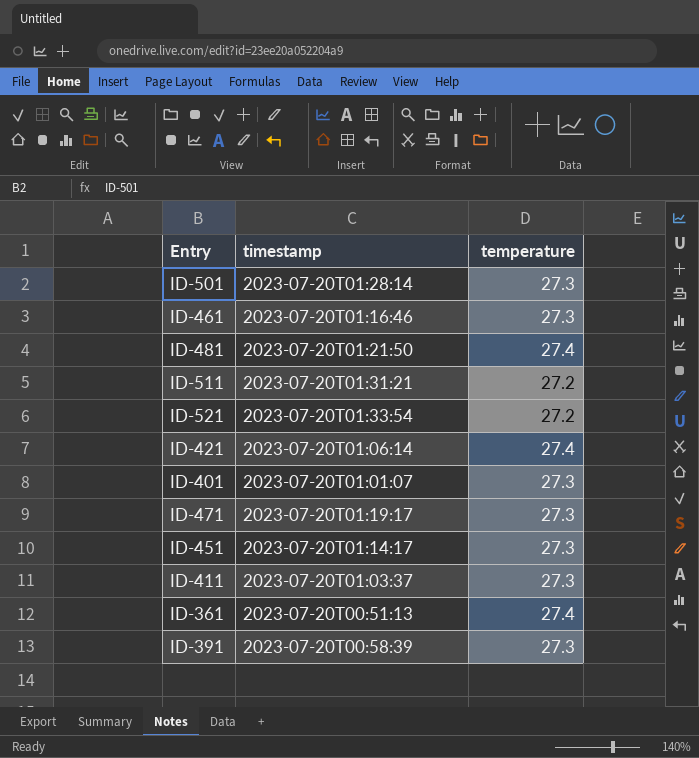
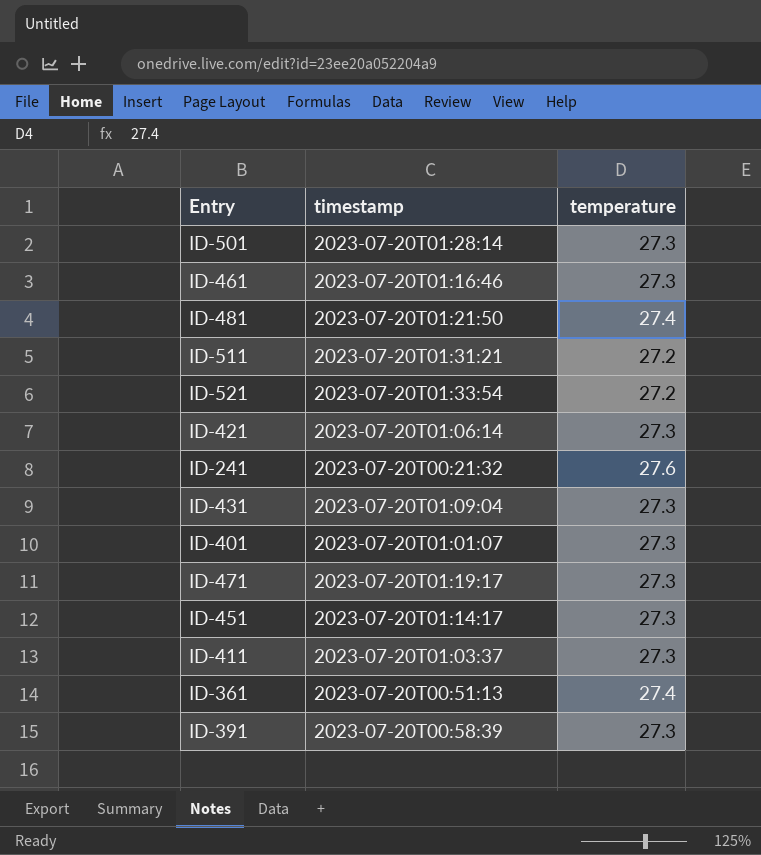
ID-421 | temperature: 27.4 -> 27.3
row ID-241: none -> 2023-07-20T00:21:32 | 27.6
row ID-431: none -> 2023-07-20T01:09:04 | 27.3

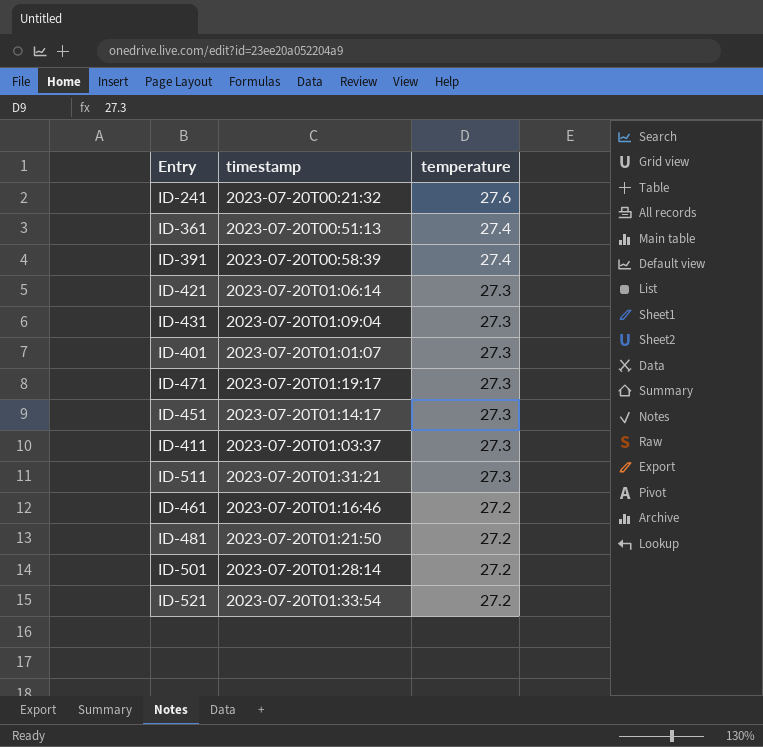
row order: none -> temperature descending
ID-391 | temperature: 27.3 -> 27.4
ID-511 | temperature: 27.2 -> 27.3
ID-461 | temperature: 27.3 -> 27.2
ID-481 | temperature: 27.4 -> 27.2
ID-501 | temperature: 27.3 -> 27.2

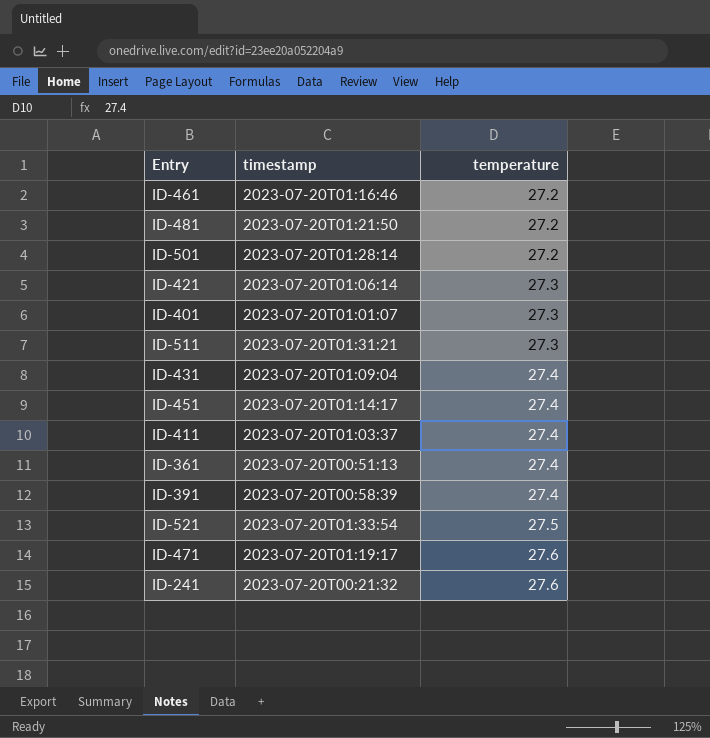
row order: temperature descending -> temperature ascending
ID-431 | temperature: 27.3 -> 27.4
ID-451 | temperature: 27.3 -> 27.4
ID-411 | temperature: 27.3 -> 27.4
ID-521 | temperature: 27.2 -> 27.5
ID-471 | temperature: 27.3 -> 27.6

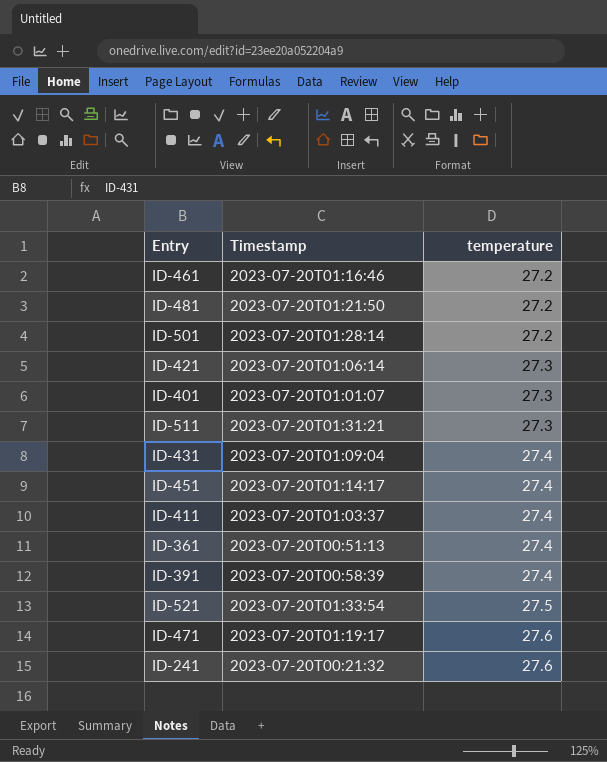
column name: timestamp -> Timestamp

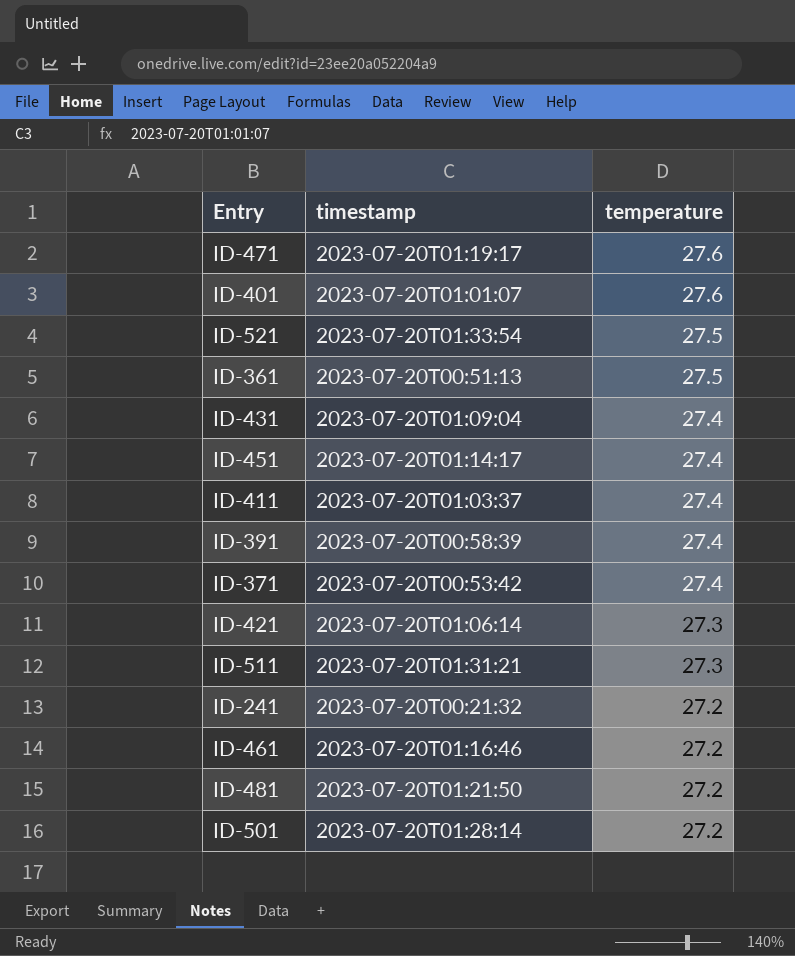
row order: temperature ascending -> temperature descending
column name: Timestamp -> timestamp
ID-401 | temperature: 27.3 -> 27.6
ID-361 | temperature: 27.4 -> 27.5
row ID-371: none -> 2023-07-20T00:53:42 | 27.4
ID-241 | temperature: 27.6 -> 27.2

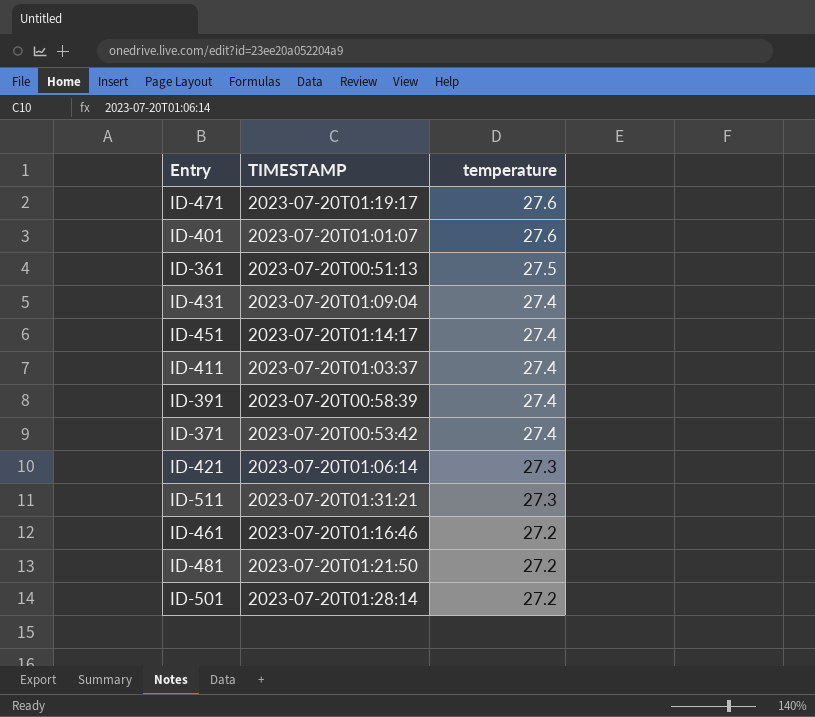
column name: timestamp -> TIMESTAMP
row ID-521: 2023-07-20T01:33:54 | 27.5 -> none
row ID-241: 2023-07-20T00:21:32 | 27.2 -> none

